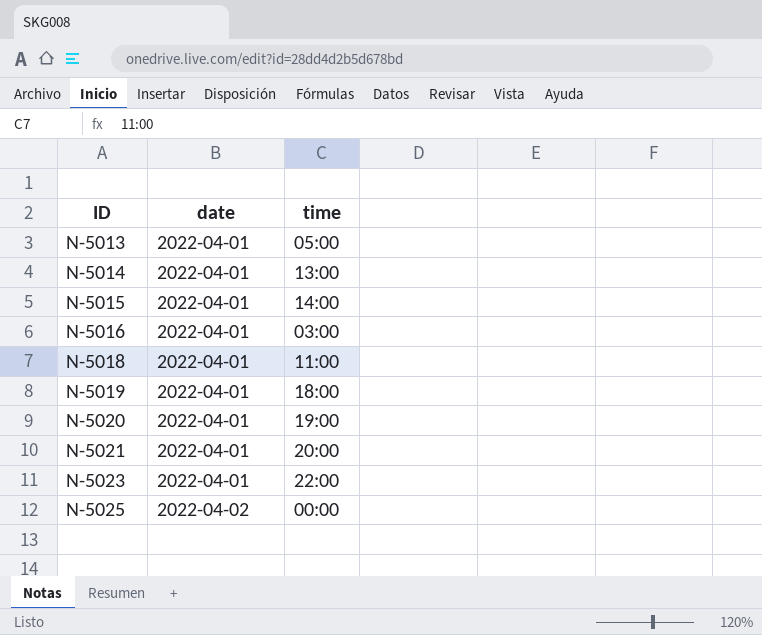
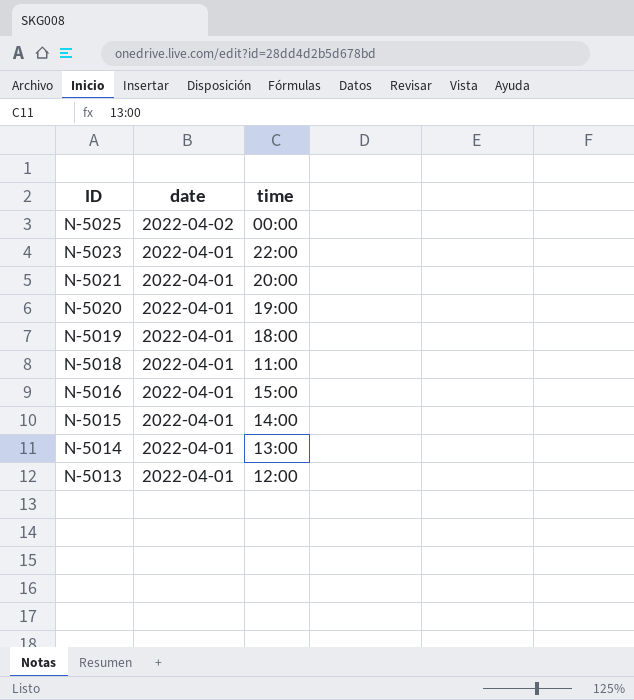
row order: ID ascending -> ID descending
N-5016 | time: 03:00 -> 15:00
N-5013 | time: 05:00 -> 12:00

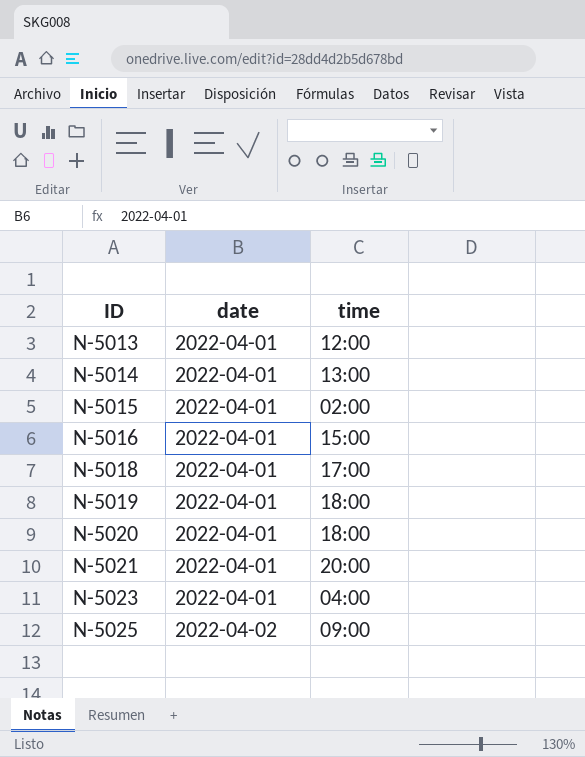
row order: ID descending -> ID ascending
N-5015 | time: 14:00 -> 02:00
N-5018 | time: 11:00 -> 17:00
N-5020 | time: 19:00 -> 18:00
N-5023 | time: 22:00 -> 04:00
N-5025 | time: 00:00 -> 09:00

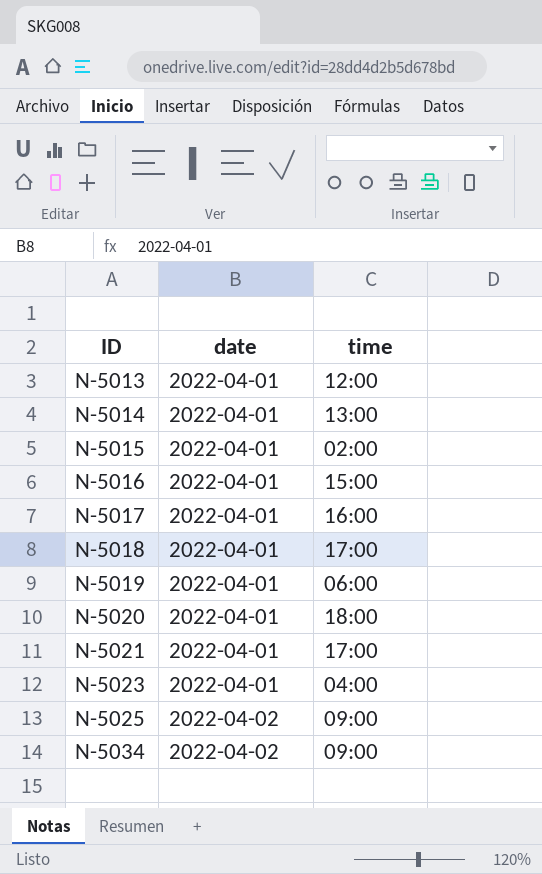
row N-5017: none -> 2022-04-01 | 16:00
N-5019 | time: 18:00 -> 06:00
N-5021 | time: 20:00 -> 17:00
row N-5034: none -> 2022-04-02 | 09:00

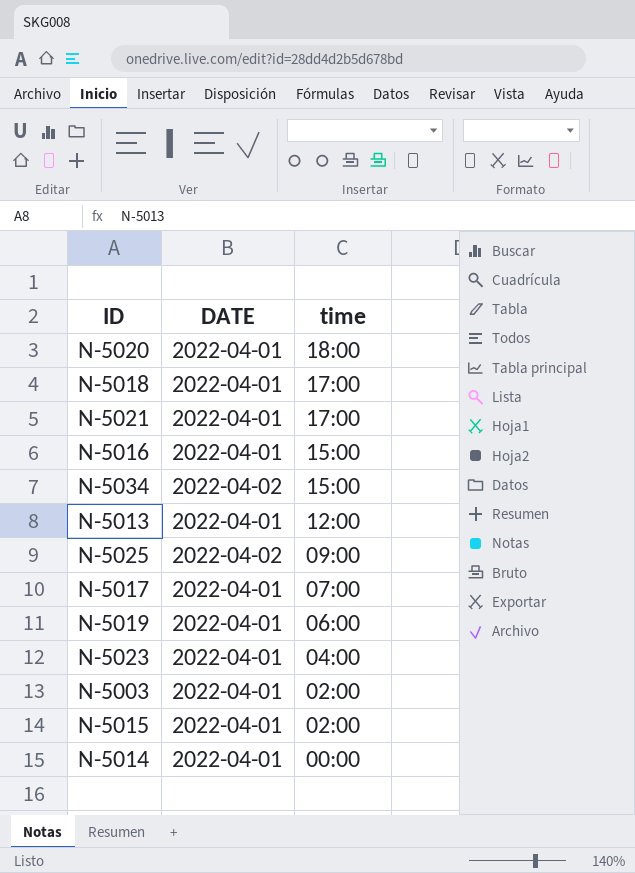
row order: ID ascending -> time descending
column name: date -> DATE
N-5034 | time: 09:00 -> 15:00
N-5017 | time: 16:00 -> 07:00
row N-5003: none -> 2022-04-01 | 02:00
N-5014 | time: 13:00 -> 00:00

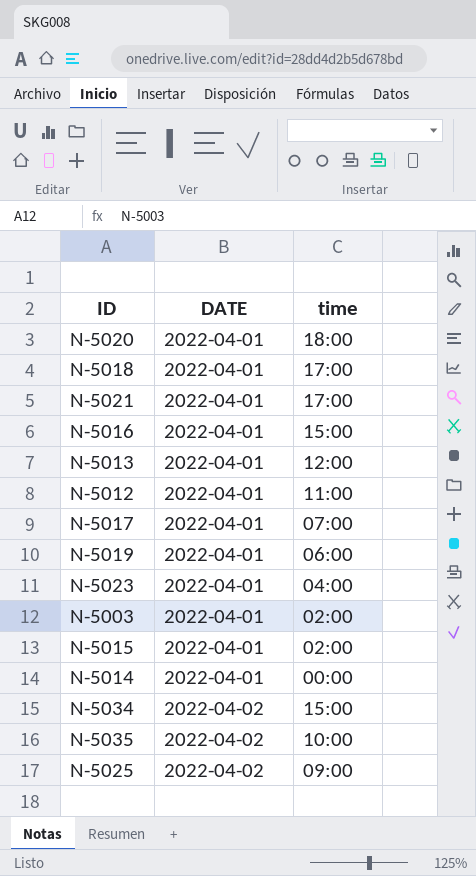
row order: time descending -> DATE ascending
row N-5012: none -> 2022-04-01 | 11:00
row N-5035: none -> 2022-04-02 | 10:00

